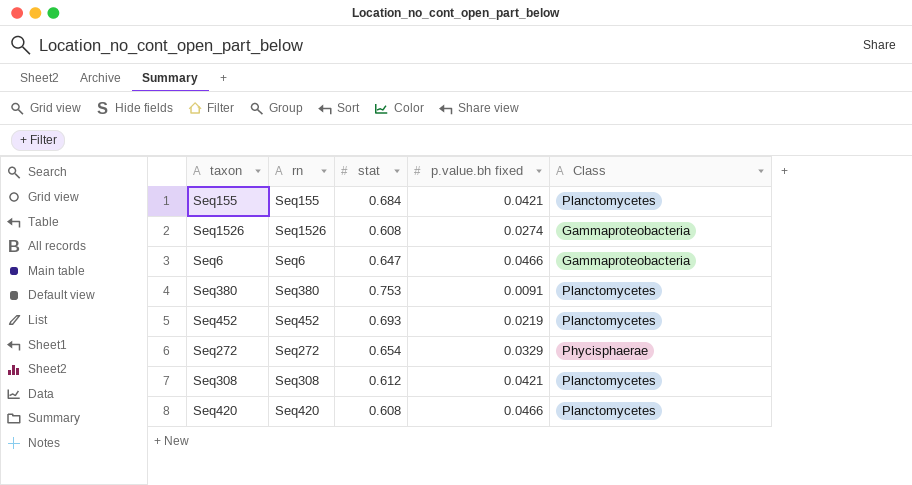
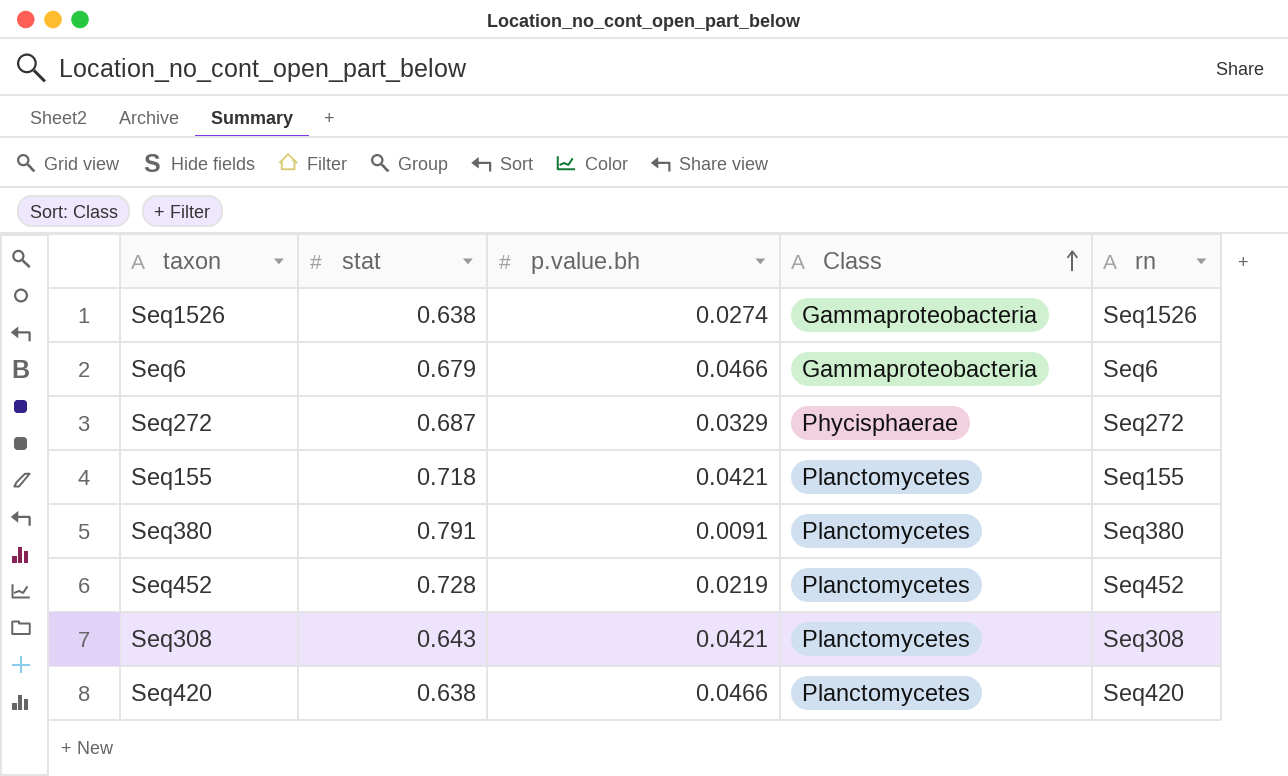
row order: none -> Class ascending
column name: p.value.bh fixed -> p.value.bh
column rn | position: 2 -> 5
Seq1526 | stat: 0.608 -> 0.638
Seq6 | stat: 0.647 -> 0.679
Seq272 | stat: 0.654 -> 0.687
Seq155 | stat: 0.684 -> 0.718
Seq380 | stat: 0.753 -> 0.791
Seq452 | stat: 0.693 -> 0.728
Seq308 | stat: 0.612 -> 0.643
Seq420 | stat: 0.608 -> 0.638

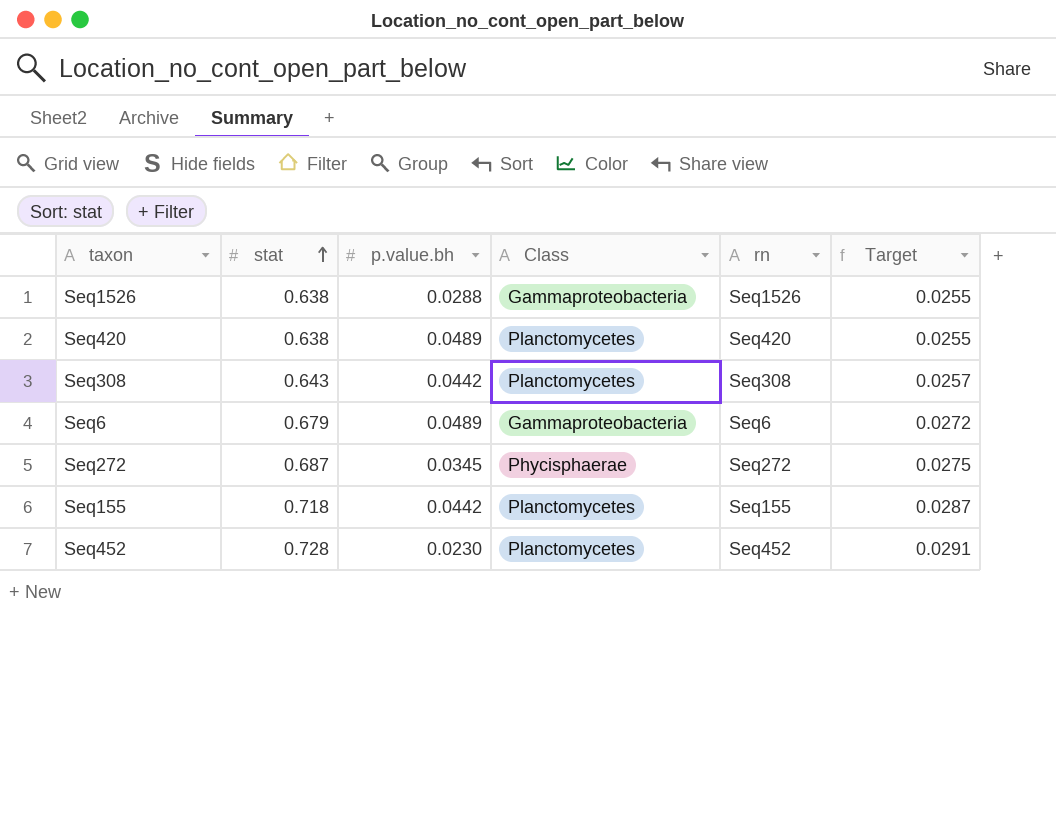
row order: Class ascending -> stat ascending
column Target | formula: none -> [stat] * 0.04
row Seq380: 0.791 | 0.0091 | Planctomycetes | Seq380 -> none
Seq1526 | p.value.bh: 0.0274 -> 0.0288
Seq420 | p.value.bh: 0.0466 -> 0.0489
Seq308 | p.value.bh: 0.0421 -> 0.0442
Seq6 | p.value.bh: 0.0466 -> 0.0489
Seq272 | p.value.bh: 0.0329 -> 0.0345
Seq155 | p.value.bh: 0.0421 -> 0.0442
Seq452 | p.value.bh: 0.0219 -> 0.0230

